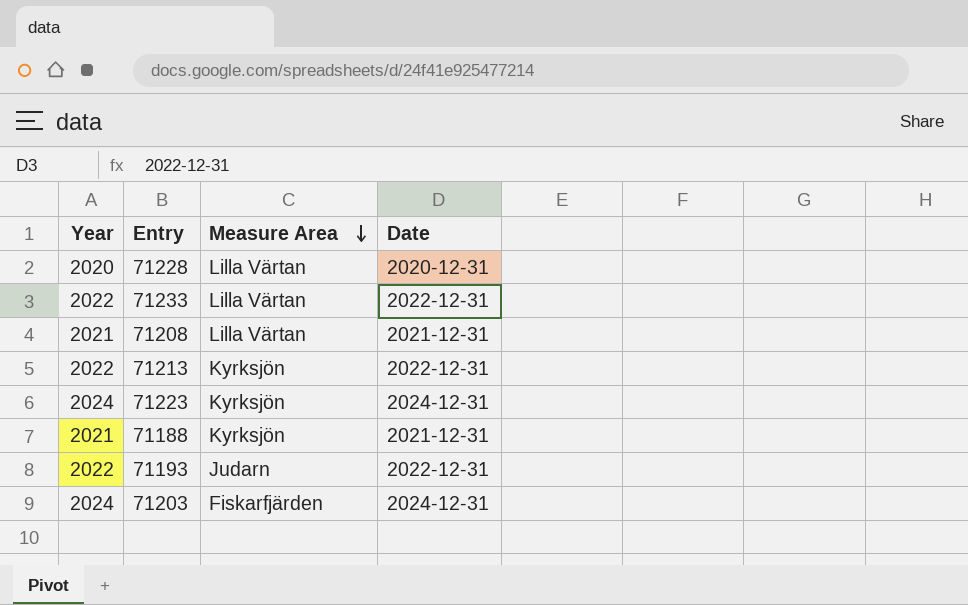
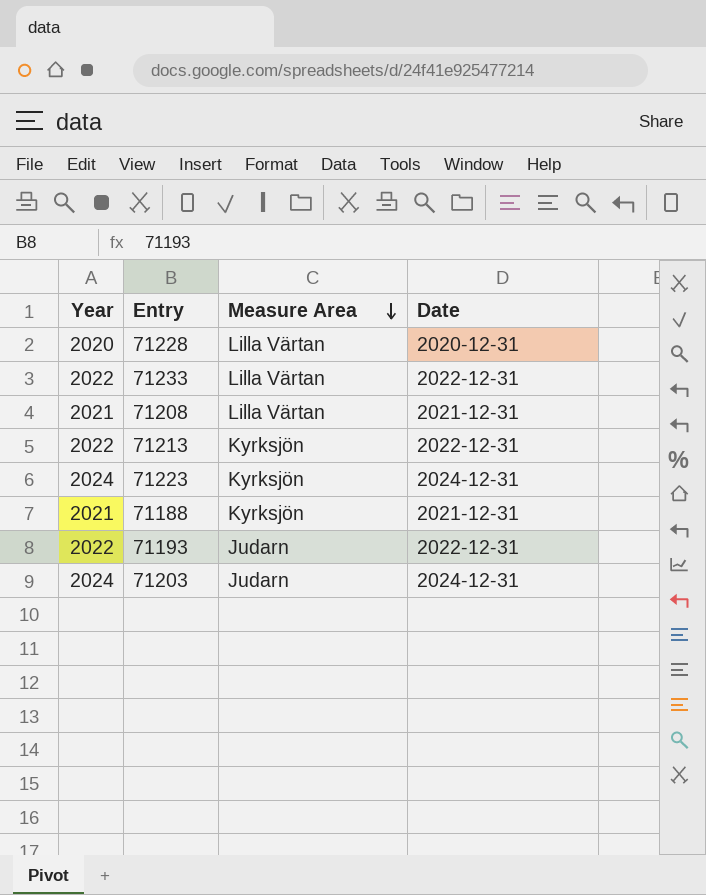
71203 | Measure Area: Fiskarfjärden -> Judarn

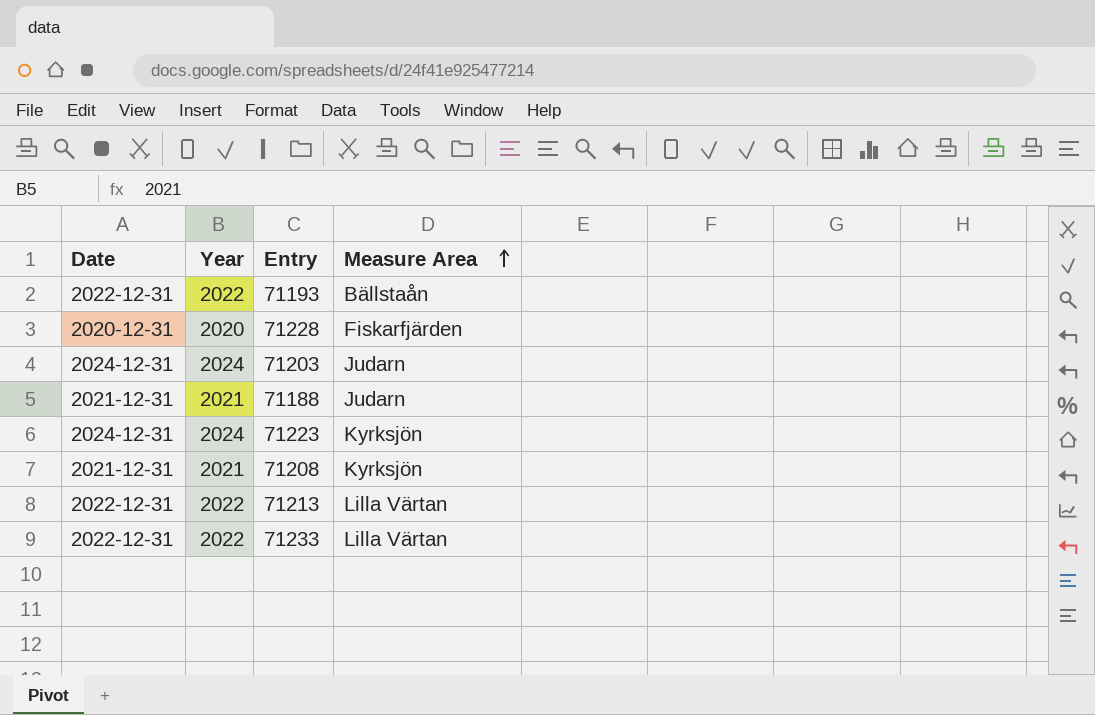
row order: Measure Area descending -> Measure Area ascending
column Date | position: 4 -> 1
71193 | Measure Area: Judarn -> Bällstaån
71228 | Measure Area: Lilla Värtan -> Fiskarfjärden
71188 | Measure Area: Kyrksjön -> Judarn
71208 | Measure Area: Lilla Värtan -> Kyrksjön
71213 | Measure Area: Kyrksjön -> Lilla Värtan

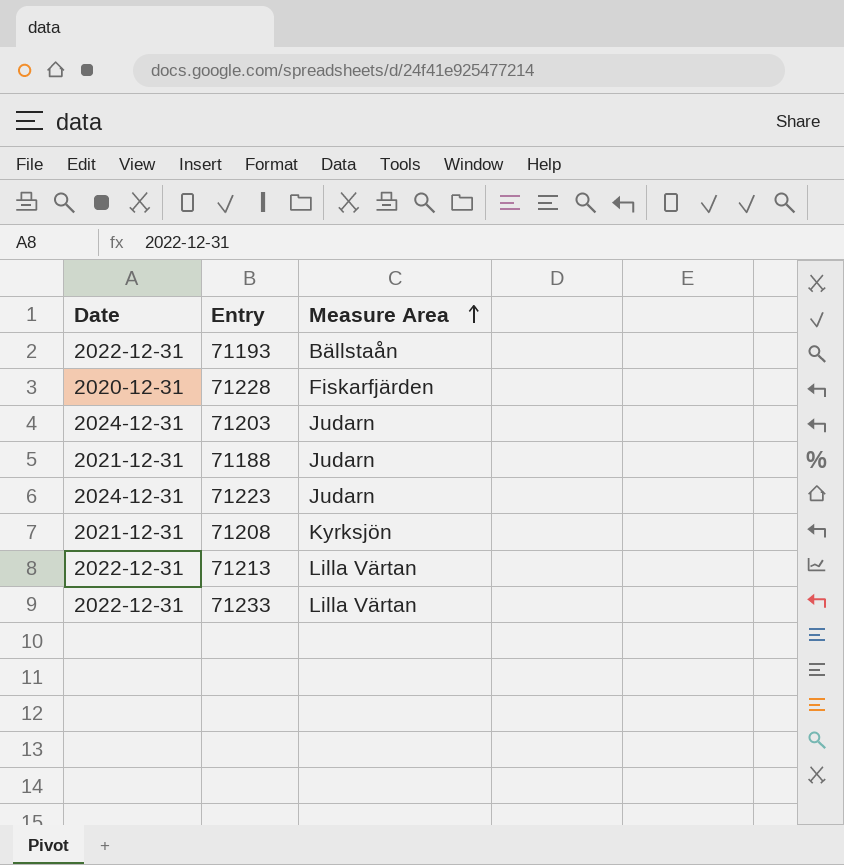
column Year | position: 2 -> none
71223 | Measure Area: Kyrksjön -> Judarn

